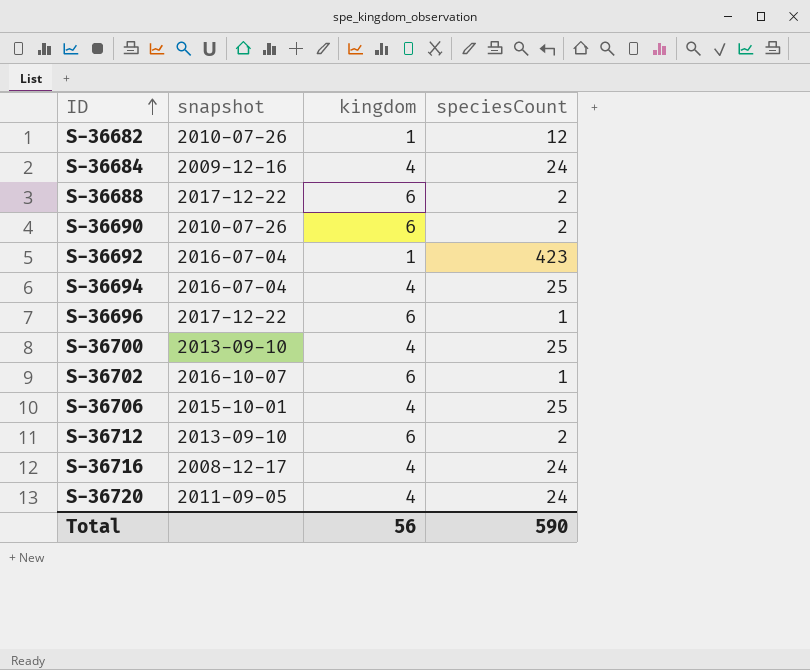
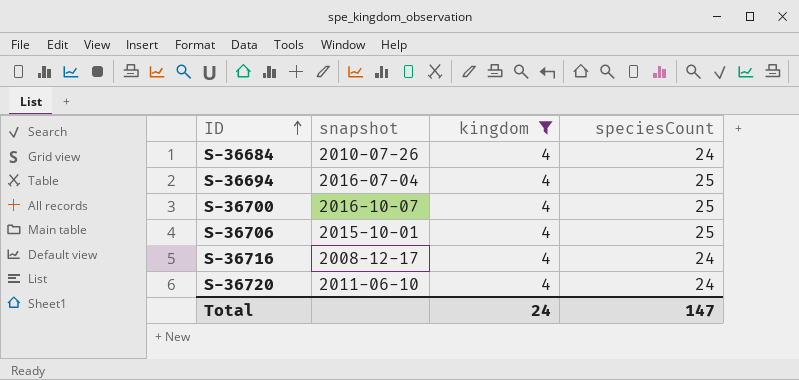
filter: none -> kingdom = 4
S-36684 | snapshot: 2009-12-16 -> 2010-07-26
S-36700 | snapshot: 2013-09-10 -> 2016-10-07
S-36720 | snapshot: 2011-09-05 -> 2011-06-10
Total | kingdom: 56 -> 24
Total | speciesCount: 590 -> 147

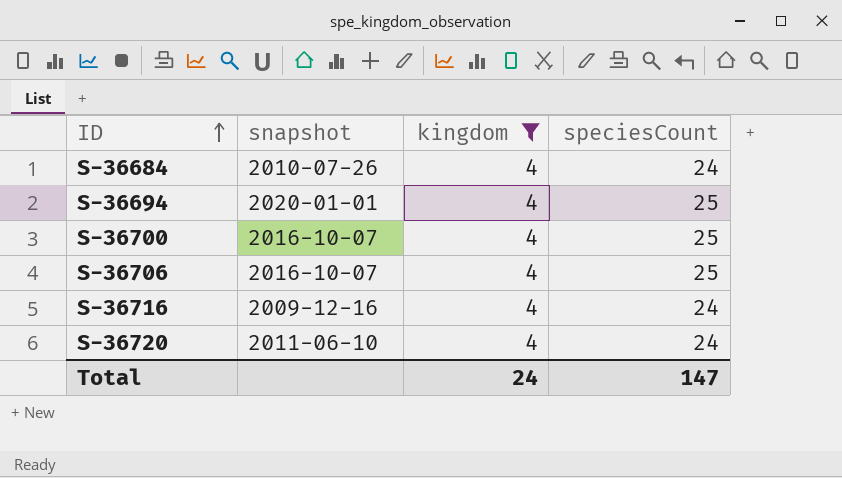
S-36694 | snapshot: 2016-07-04 -> 2020-01-01
S-36706 | snapshot: 2015-10-01 -> 2016-10-07
S-36716 | snapshot: 2008-12-17 -> 2009-12-16

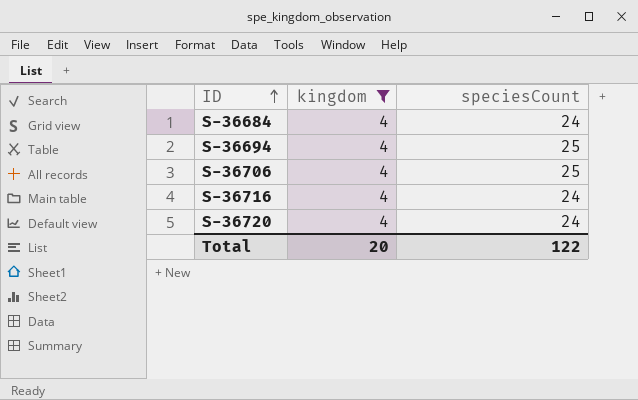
column snapshot | position: 2 -> none
row S-36700: 2016-10-07 | 4 | 25 -> none
Total | kingdom: 24 -> 20
Total | speciesCount: 147 -> 122

